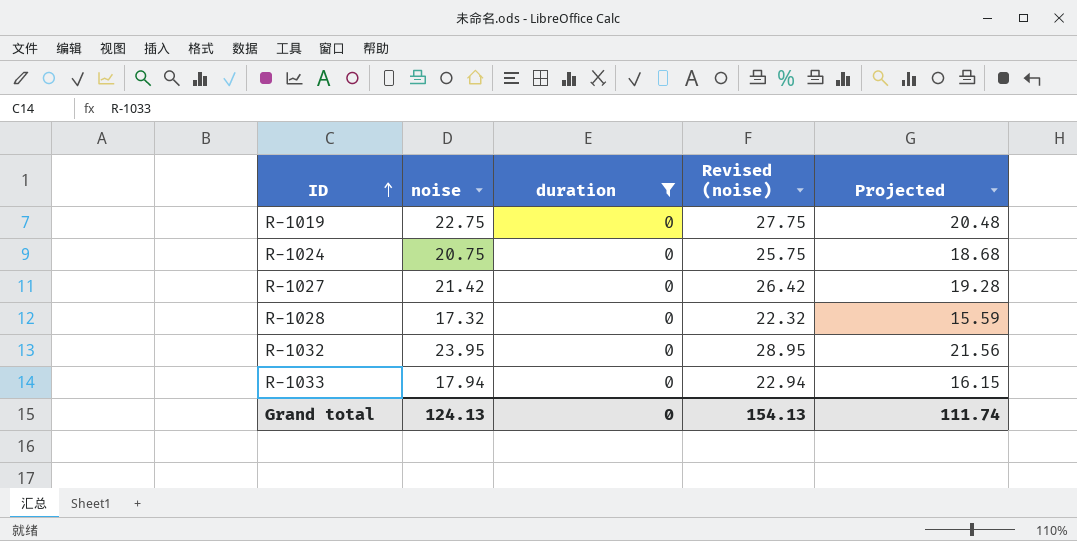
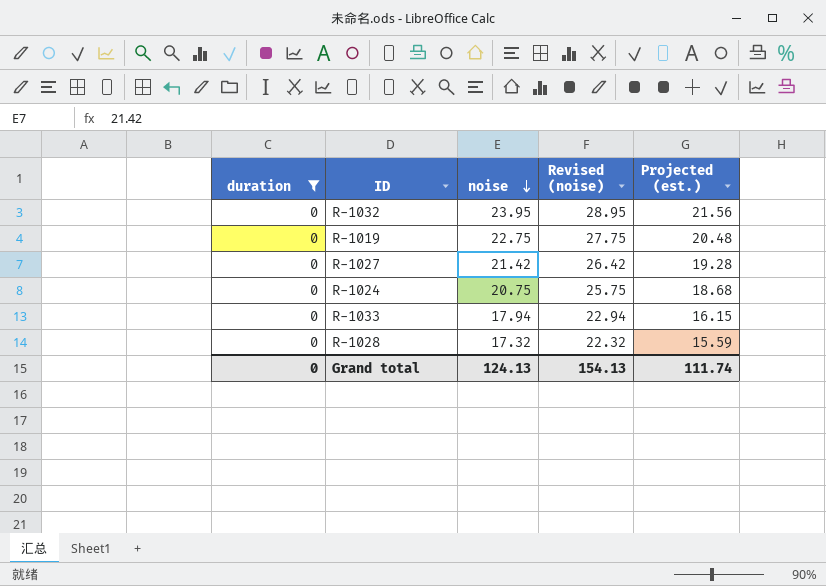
row order: ID ascending -> noise descending
column duration | position: 3 -> 1
column name: Projected -> Projected (est.)

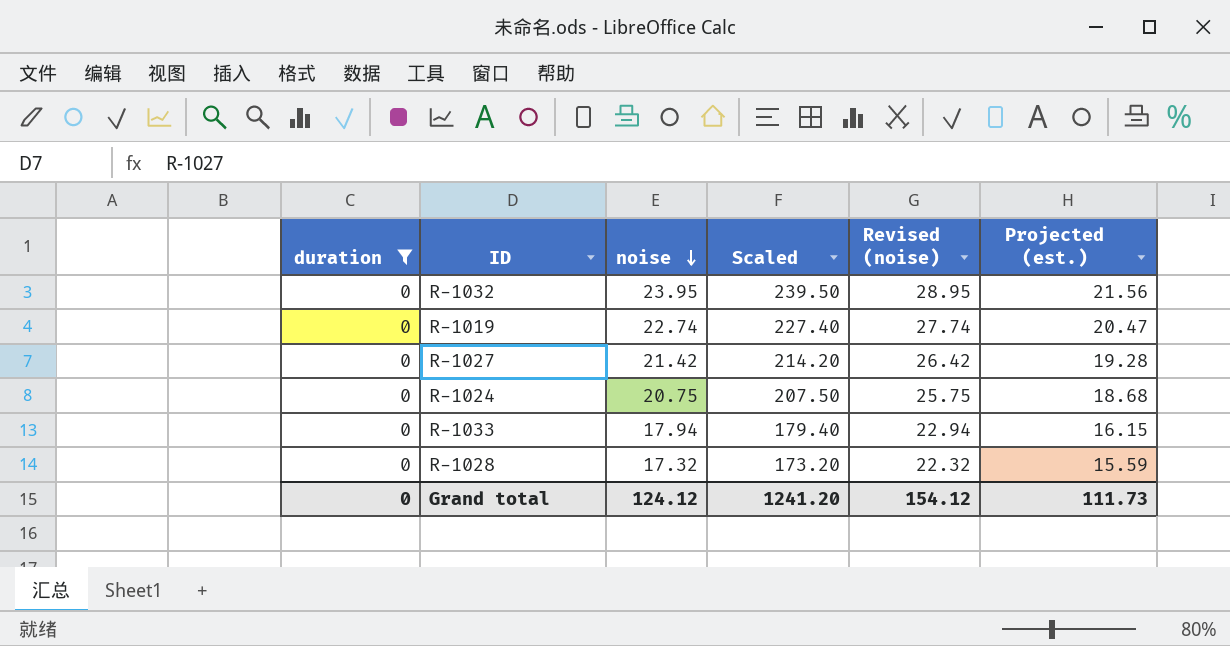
column Scaled | formula: none -> [noise] * 10
R-1019 | noise: 22.75 -> 22.74
R-1019 | Revised (noise): 27.75 -> 27.74
R-1019 | Projected (est.): 20.48 -> 20.47
Grand total | noise: 124.13 -> 124.12
Grand total | Revised (noise): 154.13 -> 154.12
Grand total | Projected (est.): 111.74 -> 111.73

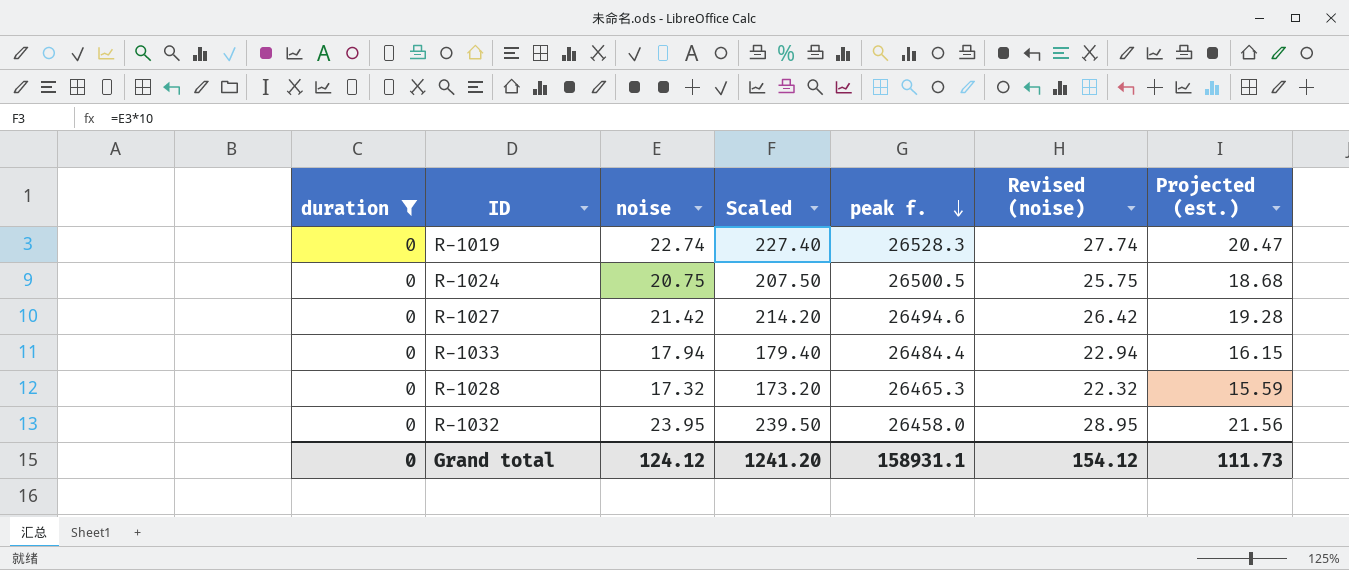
row order: noise descending -> peak f. descending
column peak f. | position: none -> 5

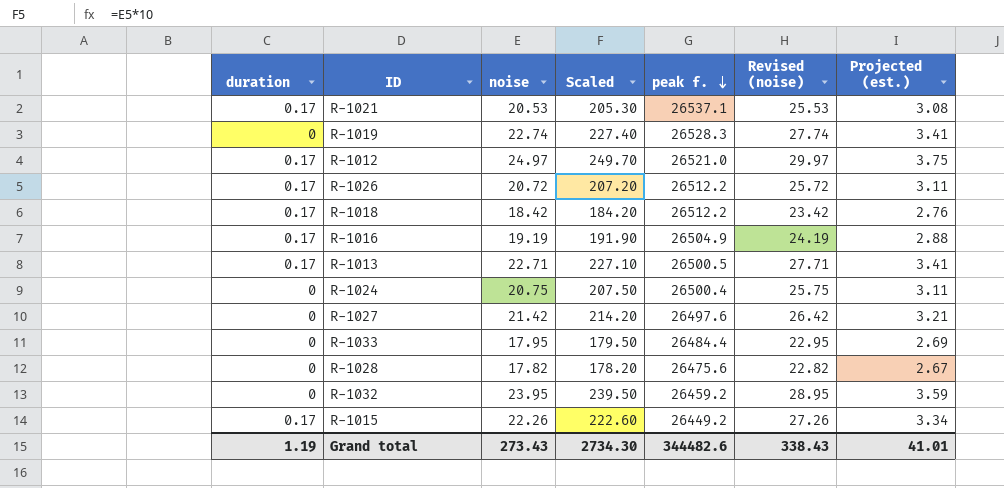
filter: duration = 0 -> none
column Projected (est.) | formula: [noise] * 0.9 -> [noise] * 0.15
R-1024 | peak f.: 26500.5 -> 26500.4
R-1027 | peak f.: 26494.6 -> 26497.6
R-1033 | noise: 17.94 -> 17.95
R-1033 | Scaled: 179.40 -> 179.50
R-1033 | Revised (noise): 22.94 -> 22.95
R-1028 | noise: 17.32 -> 17.82
R-1028 | Scaled: 173.20 -> 178.20
R-1028 | peak f.: 26465.3 -> 26475.6
R-1028 | Revised (noise): 22.32 -> 22.82
R-1032 | peak f.: 26458.0 -> 26459.2
Grand total | duration: 0 -> 1.19
Grand total | noise: 124.12 -> 273.43
Grand total | Scaled: 1241.20 -> 2734.30
Grand total | peak f.: 158931.1 -> 344482.6
Grand total | Revised (noise): 154.12 -> 338.43
Grand total | Projected (est.): 111.73 -> 41.01

